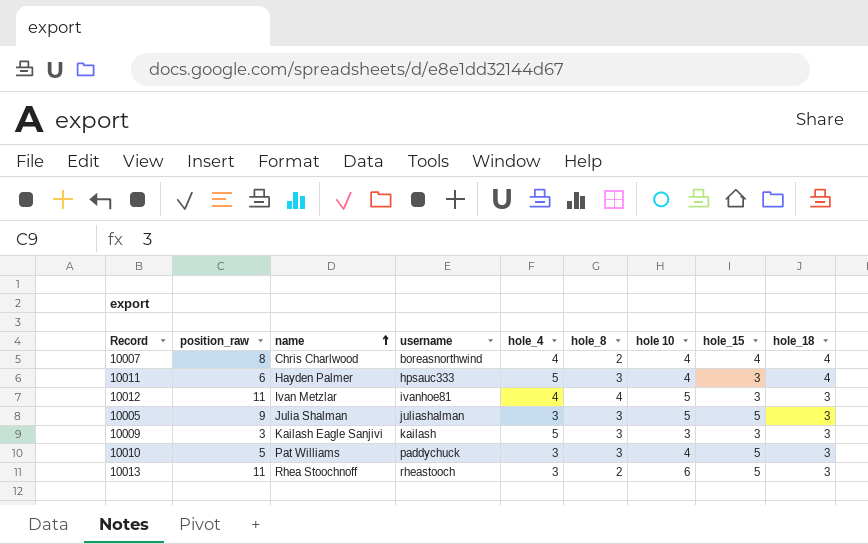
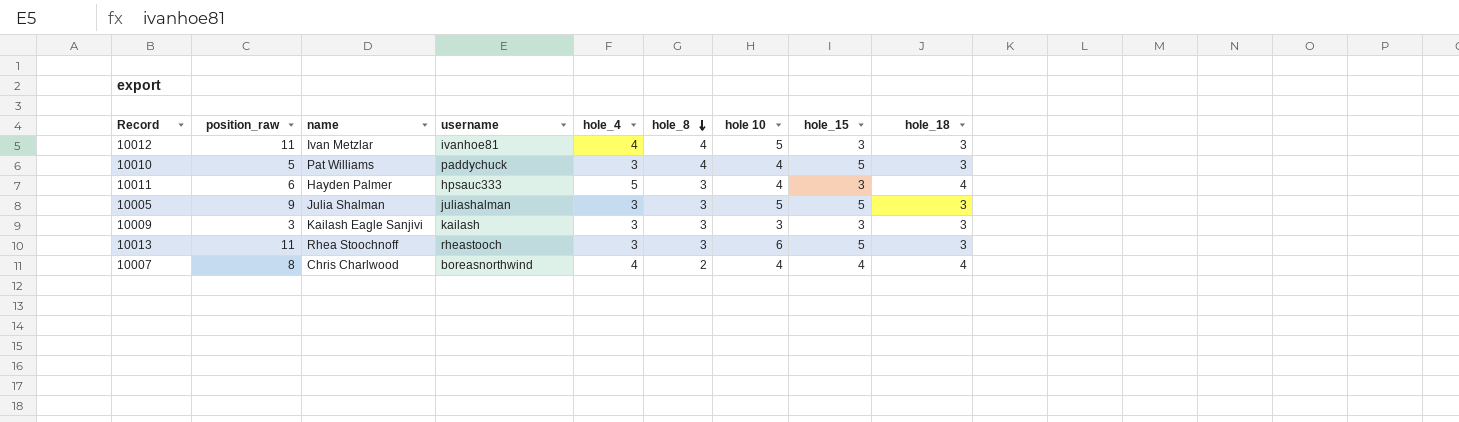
row order: name ascending -> hole_8 descending
10010 | hole_8: 3 -> 4
10009 | hole_4: 5 -> 3
10013 | hole_8: 2 -> 3

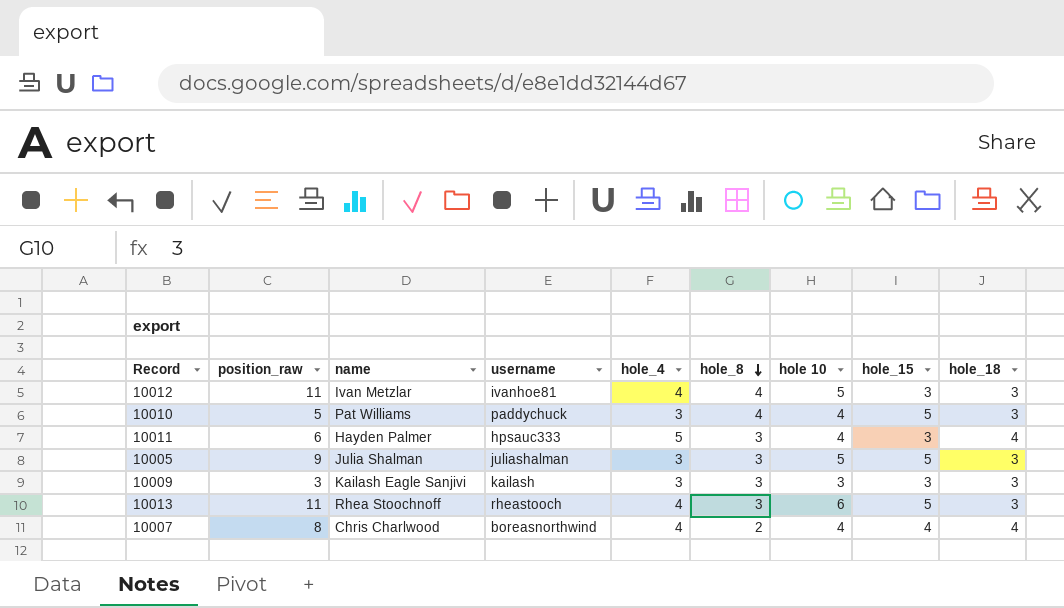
10013 | hole_4: 3 -> 4

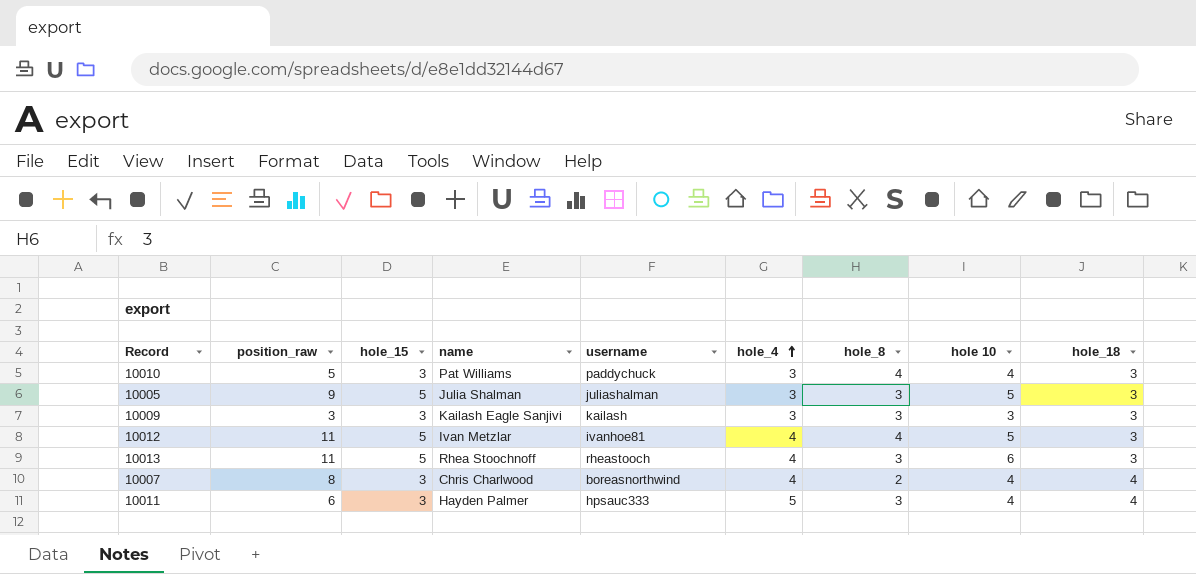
row order: hole_8 descending -> hole_4 ascending
column hole_15 | position: 8 -> 3
10010 | hole_15: 5 -> 3
10012 | hole_15: 3 -> 5
10007 | hole_15: 4 -> 3

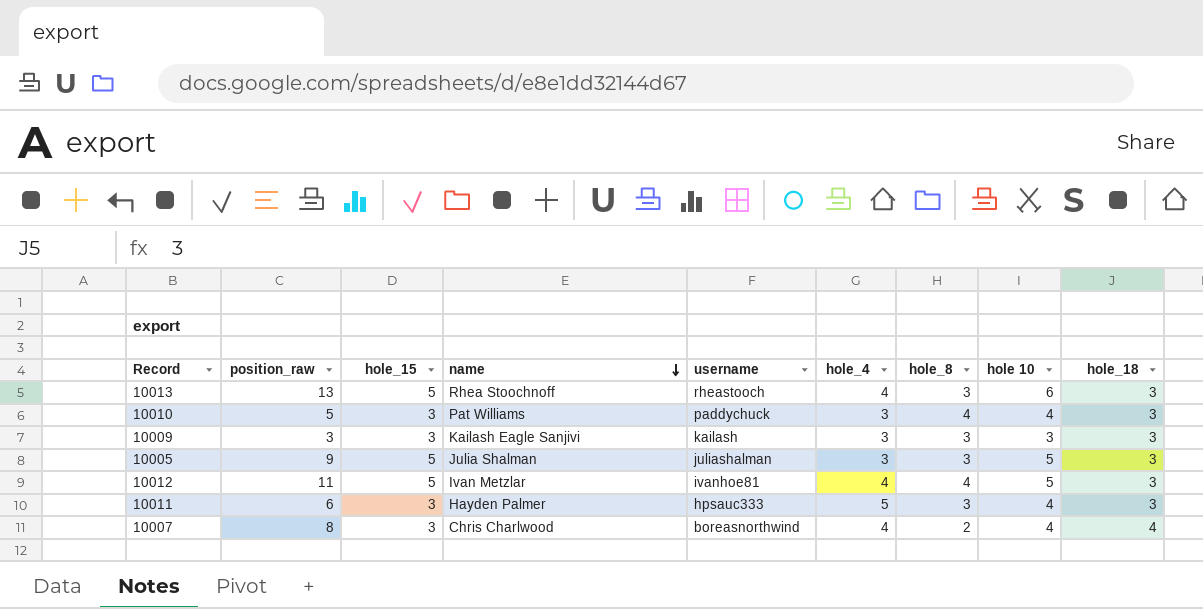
row order: hole_4 ascending -> name descending
10013 | position_raw: 11 -> 13
10011 | hole_18: 4 -> 3

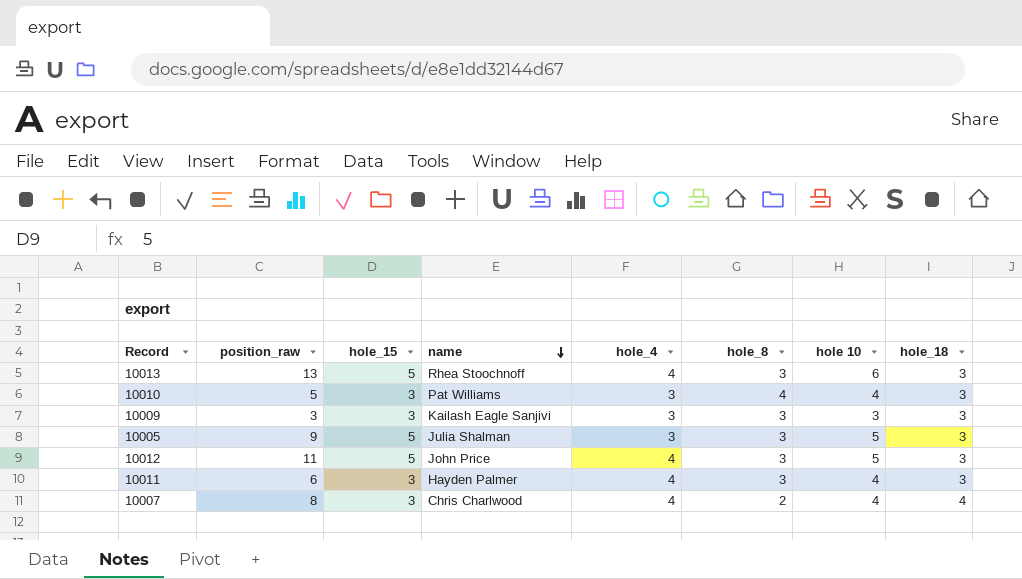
column username | position: 5 -> none
10012 | name: Ivan Metzlar -> John Price
10012 | hole_8: 4 -> 3
10011 | hole_4: 5 -> 4

